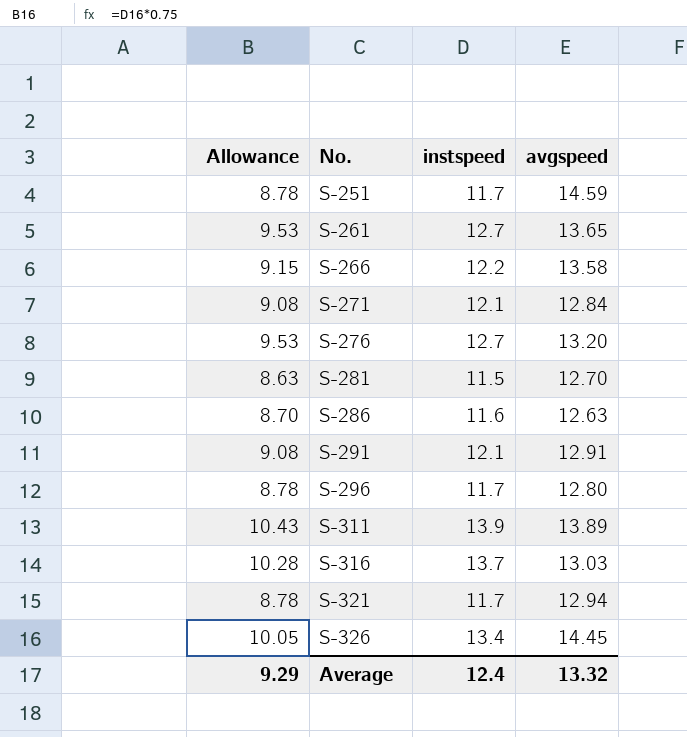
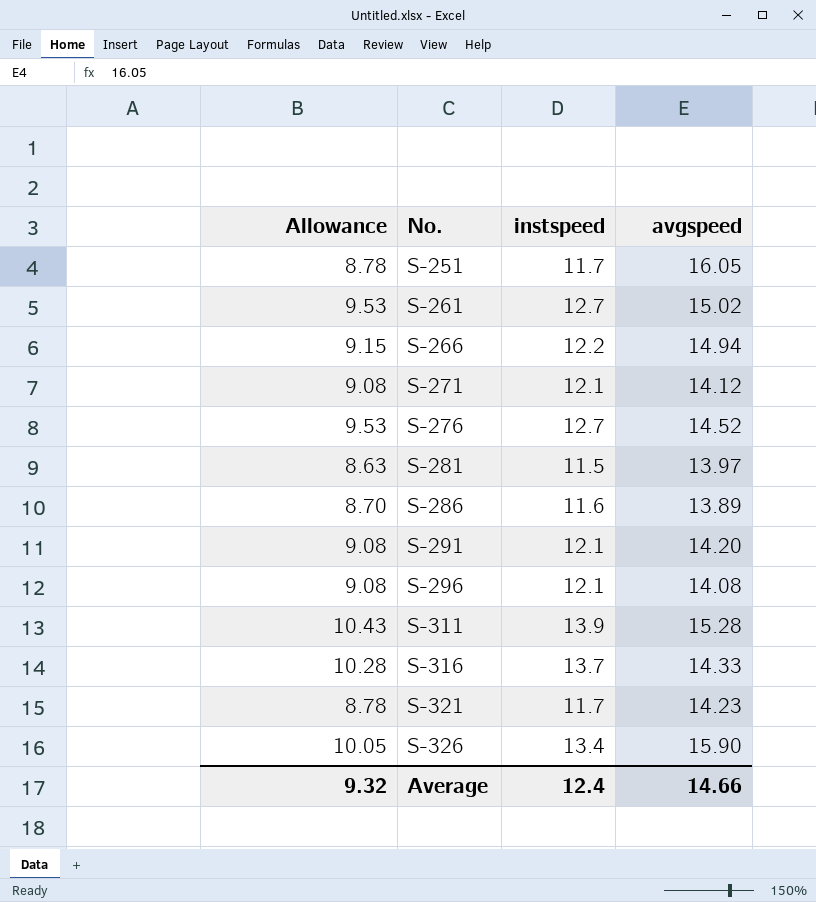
S-251 | avgspeed: 14.59 -> 16.05
S-261 | avgspeed: 13.65 -> 15.02
S-266 | avgspeed: 13.58 -> 14.94
S-271 | avgspeed: 12.84 -> 14.12
S-276 | avgspeed: 13.20 -> 14.52
S-281 | avgspeed: 12.70 -> 13.97
S-286 | avgspeed: 12.63 -> 13.89
S-291 | avgspeed: 12.91 -> 14.20
S-296 | Allowance: 8.78 -> 9.08
S-296 | instspeed: 11.7 -> 12.1
S-296 | avgspeed: 12.80 -> 14.08
S-311 | avgspeed: 13.89 -> 15.28
S-316 | avgspeed: 13.03 -> 14.33
S-321 | avgspeed: 12.94 -> 14.23
S-326 | avgspeed: 14.45 -> 15.90
Average | Allowance: 9.29 -> 9.32
Average | avgspeed: 13.32 -> 14.66

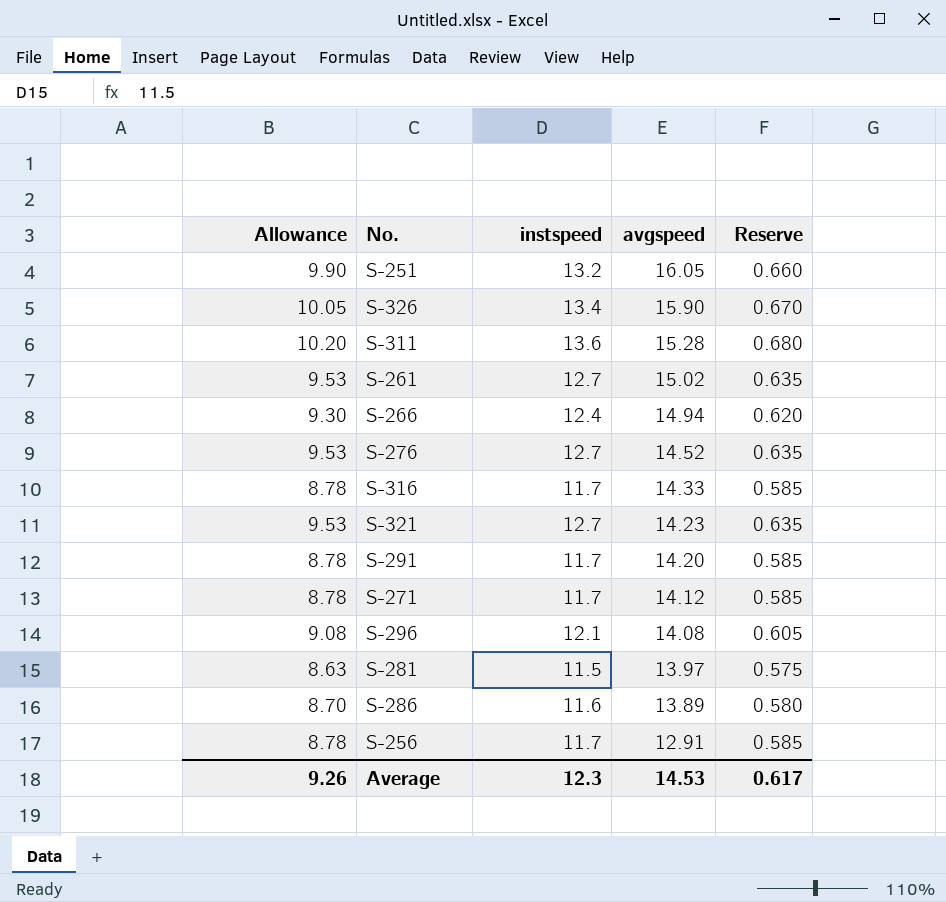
row order: No. ascending -> avgspeed descending
column Reserve | formula: none -> [instspeed] * 0.05
S-251 | Allowance: 8.78 -> 9.90
S-251 | instspeed: 11.7 -> 13.2
S-311 | Allowance: 10.43 -> 10.20
S-311 | instspeed: 13.9 -> 13.6
S-266 | Allowance: 9.15 -> 9.30
S-266 | instspeed: 12.2 -> 12.4
S-316 | Allowance: 10.28 -> 8.78
S-316 | instspeed: 13.7 -> 11.7
S-321 | Allowance: 8.78 -> 9.53
S-321 | instspeed: 11.7 -> 12.7
S-291 | Allowance: 9.08 -> 8.78
S-291 | instspeed: 12.1 -> 11.7
S-271 | Allowance: 9.08 -> 8.78
S-271 | instspeed: 12.1 -> 11.7
row S-256: none -> 8.78 | 11.7 | 12.91 | 0.585
Average | Allowance: 9.32 -> 9.26
Average | instspeed: 12.4 -> 12.3
Average | avgspeed: 14.66 -> 14.53

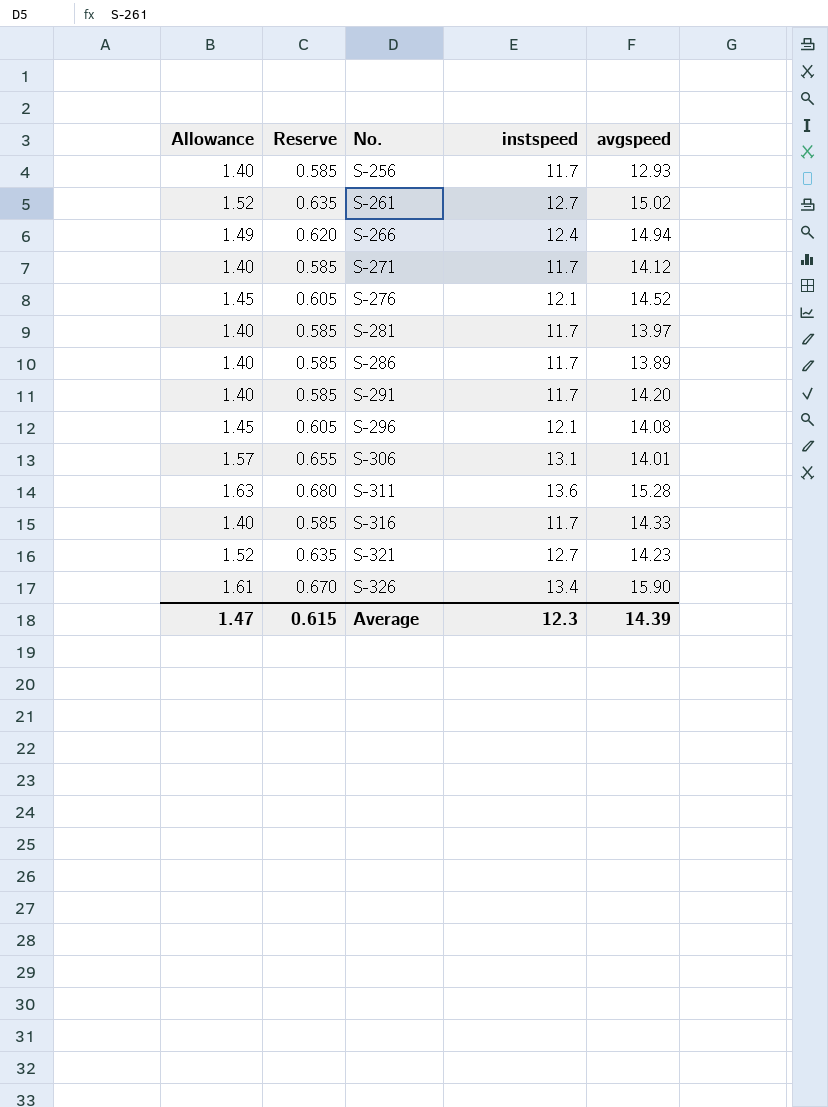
row order: avgspeed descending -> No. ascending
column Allowance | formula: [instspeed] * 0.75 -> [instspeed] * 0.12
column Reserve | position: 5 -> 2
row S-251: 9.90 | 13.2 | 16.05 | 0.660 -> none
S-256 | avgspeed: 12.91 -> 12.93
S-276 | Reserve: 0.635 -> 0.605
S-276 | instspeed: 12.7 -> 12.1
S-281 | Reserve: 0.575 -> 0.585
S-281 | instspeed: 11.5 -> 11.7
S-286 | Reserve: 0.580 -> 0.585
S-286 | instspeed: 11.6 -> 11.7
row S-306: none -> 1.57 | 0.655 | 13.1 | 14.01
Average | Allowance: 9.26 -> 1.47
Average | Reserve: 0.617 -> 0.615
Average | avgspeed: 14.53 -> 14.39

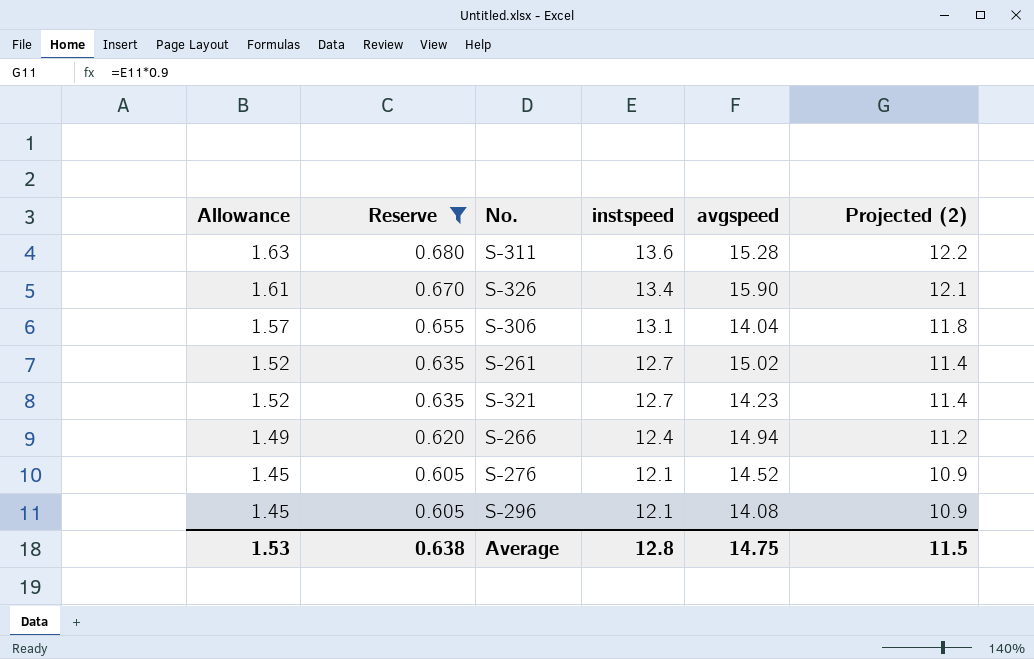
filter: none -> Reserve != 0.585
row order: No. ascending -> Allowance descending
column Projected (2) | formula: none -> [instspeed] * 0.9
S-306 | avgspeed: 14.01 -> 14.04
Average | Allowance: 1.47 -> 1.53
Average | Reserve: 0.615 -> 0.638
Average | instspeed: 12.3 -> 12.8
Average | avgspeed: 14.39 -> 14.75

